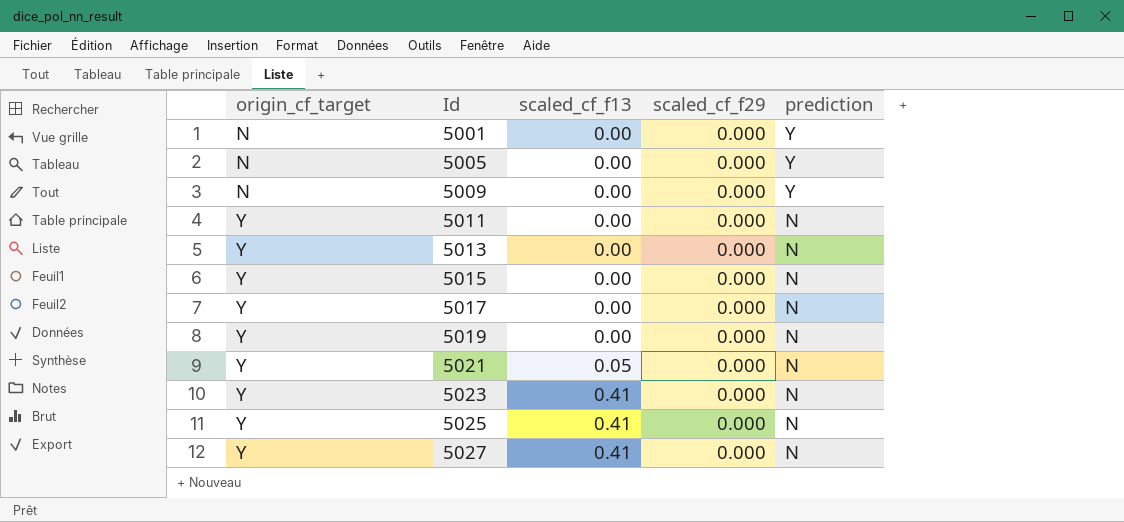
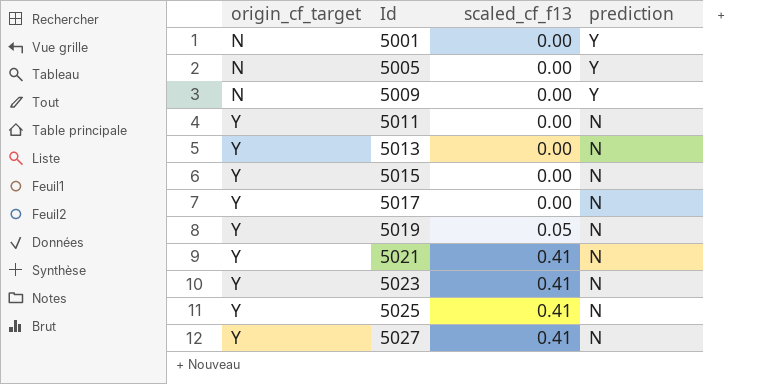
column scaled_cf_f29 | position: 4 -> none
5019 | scaled_cf_f13: 0.00 -> 0.05
5021 | scaled_cf_f13: 0.05 -> 0.41

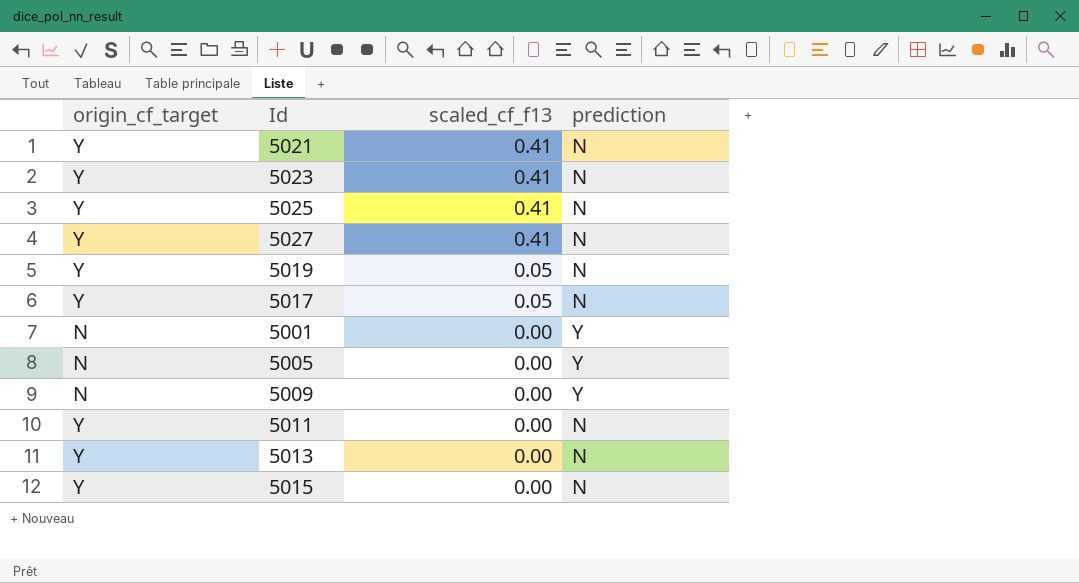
row order: origin_cf_target ascending -> scaled_cf_f13 descending
5017 | scaled_cf_f13: 0.00 -> 0.05

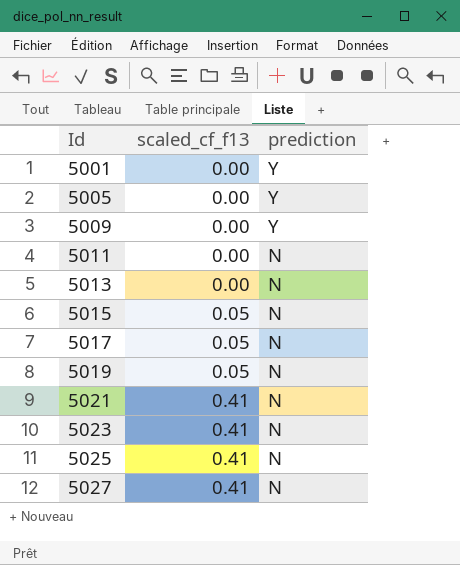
row order: scaled_cf_f13 descending -> Id ascending
column origin_cf_target | position: 1 -> none
5015 | scaled_cf_f13: 0.00 -> 0.05

